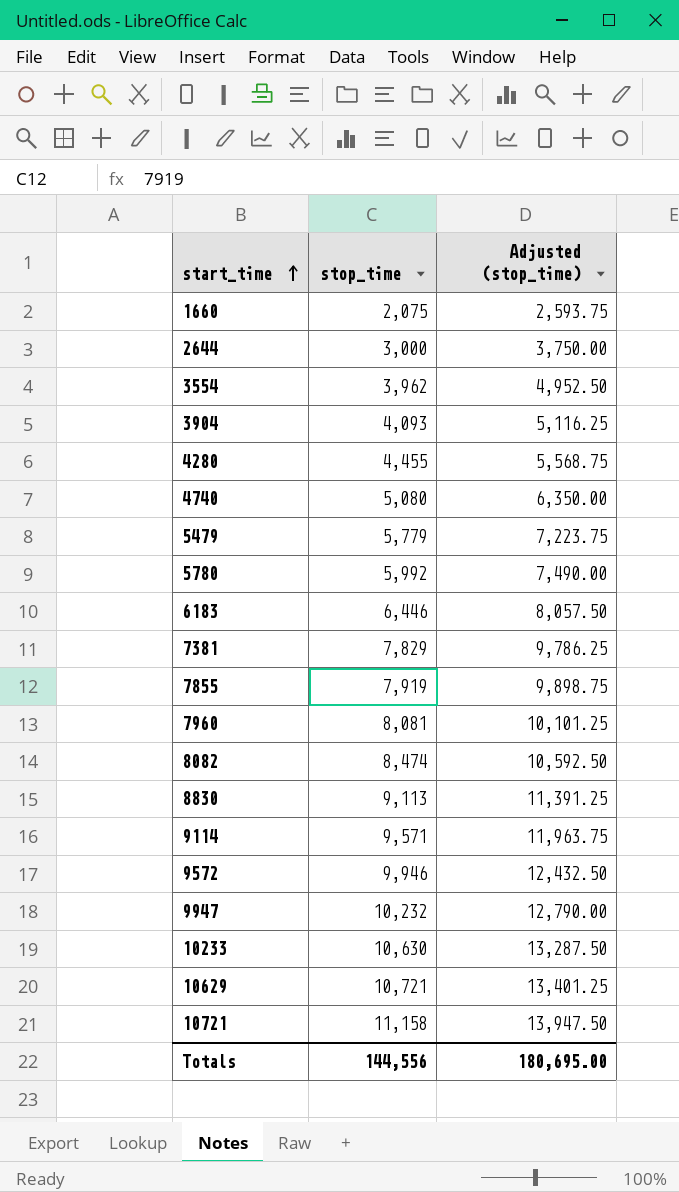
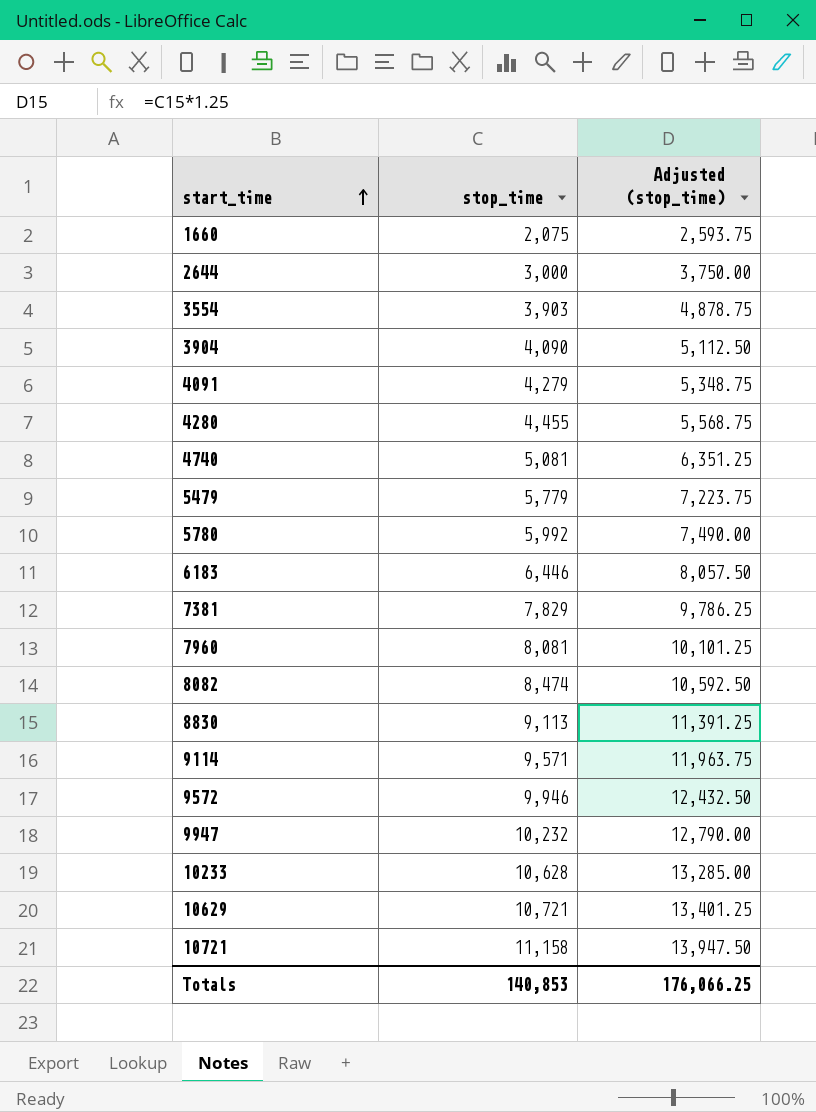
row 7855: 7,919 | 9,898.75 -> none
3554 | stop_time: 3,962 -> 3,903
3554 | Adjusted (stop_time): 4,952.50 -> 4,878.75
3904 | stop_time: 4,093 -> 4,090
3904 | Adjusted (stop_time): 5,116.25 -> 5,112.50
row 4091: none -> 4,279 | 5,348.75
4740 | stop_time: 5,080 -> 5,081
4740 | Adjusted (stop_time): 6,350.00 -> 6,351.25
10233 | stop_time: 10,630 -> 10,628
10233 | Adjusted (stop_time): 13,287.50 -> 13,285.00
Totals | stop_time: 144,556 -> 140,853
Totals | Adjusted (stop_time): 180,695.00 -> 176,066.25

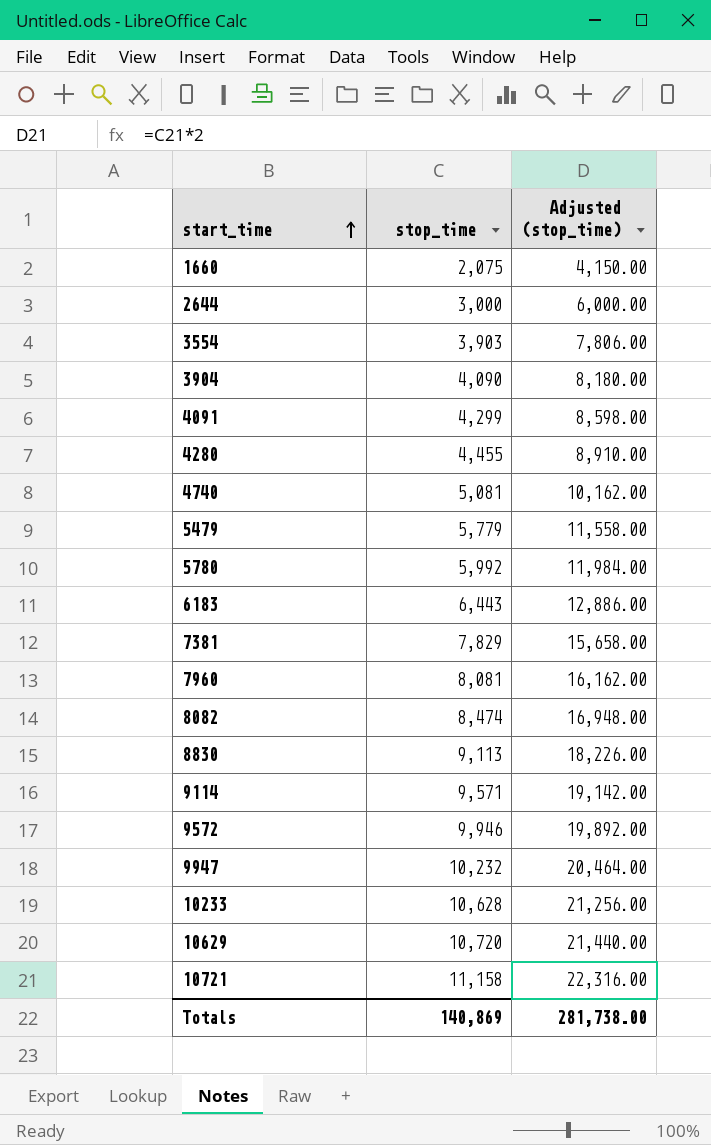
column Adjusted (stop_time) | formula: [stop_time] * 1.25 -> [stop_time] * 2
4091 | stop_time: 4,279 -> 4,299
6183 | stop_time: 6,446 -> 6,443
10629 | stop_time: 10,721 -> 10,720
Totals | stop_time: 140,853 -> 140,869
Totals | Adjusted (stop_time): 176,066.25 -> 281,738.00

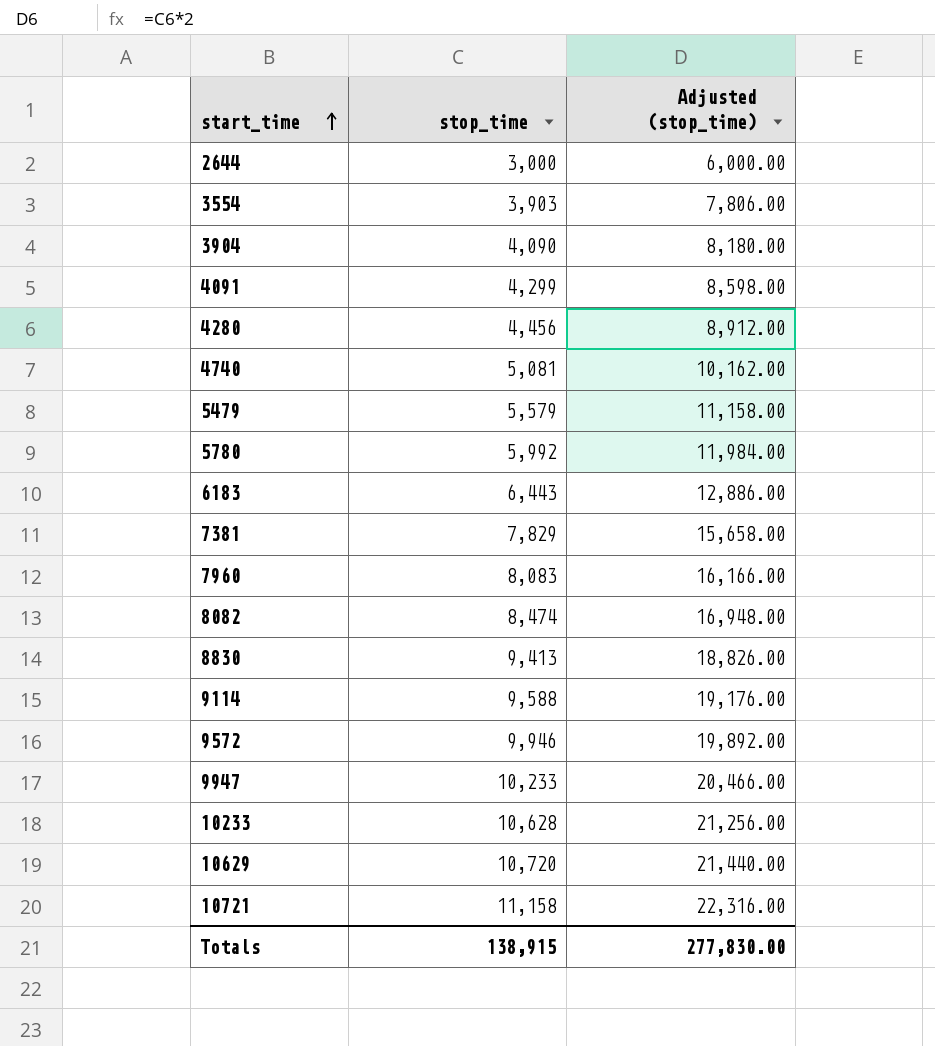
row 1660: 2,075 | 4,150.00 -> none
4280 | stop_time: 4,455 -> 4,456
4280 | Adjusted (stop_time): 8,910.00 -> 8,912.00
5479 | stop_time: 5,779 -> 5,579
5479 | Adjusted (stop_time): 11,558.00 -> 11,158.00
7960 | stop_time: 8,081 -> 8,083
7960 | Adjusted (stop_time): 16,162.00 -> 16,166.00
8830 | stop_time: 9,113 -> 9,413
8830 | Adjusted (stop_time): 18,226.00 -> 18,826.00
9114 | stop_time: 9,571 -> 9,588
9114 | Adjusted (stop_time): 19,142.00 -> 19,176.00
9947 | stop_time: 10,232 -> 10,233
9947 | Adjusted (stop_time): 20,464.00 -> 20,466.00
Totals | stop_time: 140,869 -> 138,915
Totals | Adjusted (stop_time): 281,738.00 -> 277,830.00

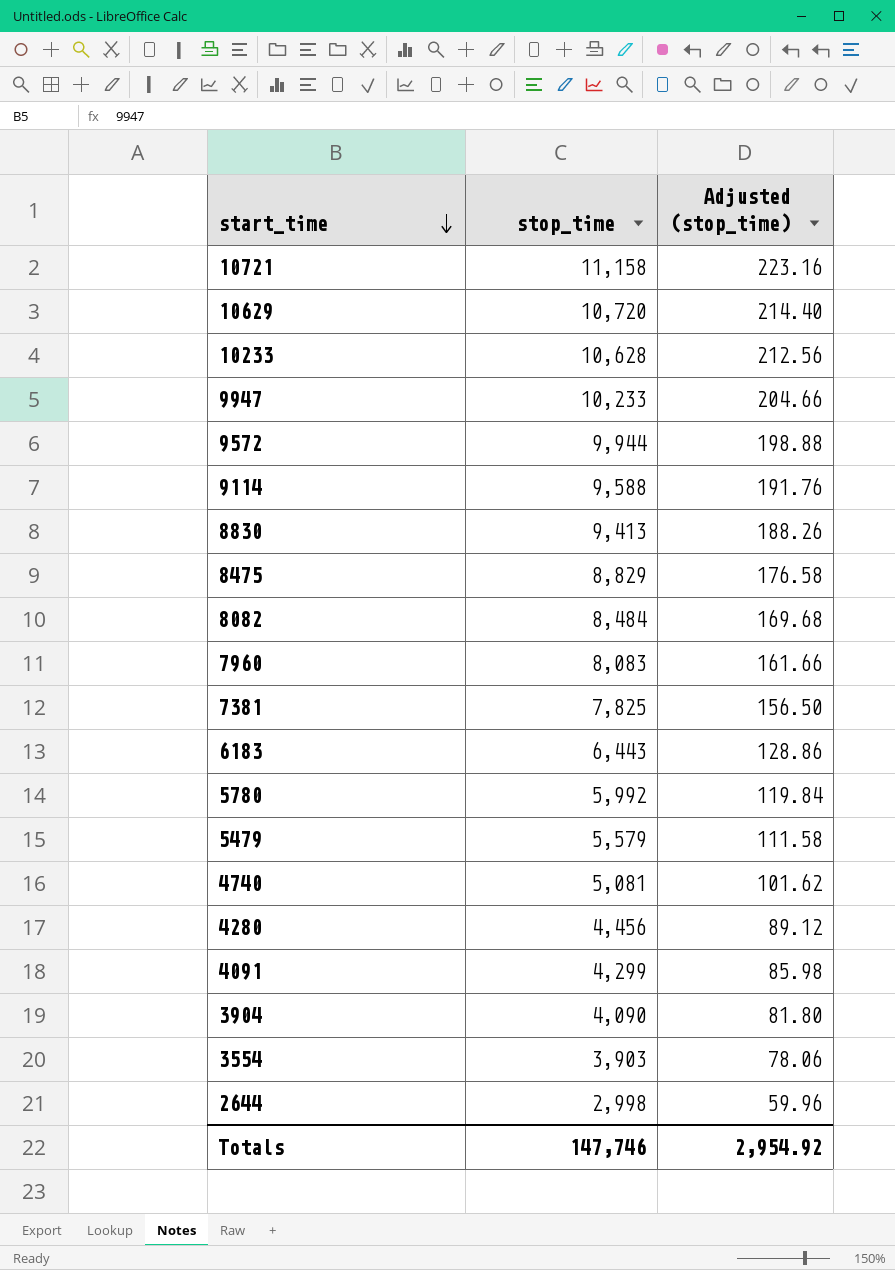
row order: start_time ascending -> start_time descending
column Adjusted (stop_time) | formula: [stop_time] * 2 -> [stop_time] * 0.02
9572 | stop_time: 9,946 -> 9,944
row 8475: none -> 8,829 | 176.58
8082 | stop_time: 8,474 -> 8,484
7381 | stop_time: 7,829 -> 7,825
2644 | stop_time: 3,000 -> 2,998
Totals | stop_time: 138,915 -> 147,746
Totals | Adjusted (stop_time): 277,830.00 -> 2,954.92

